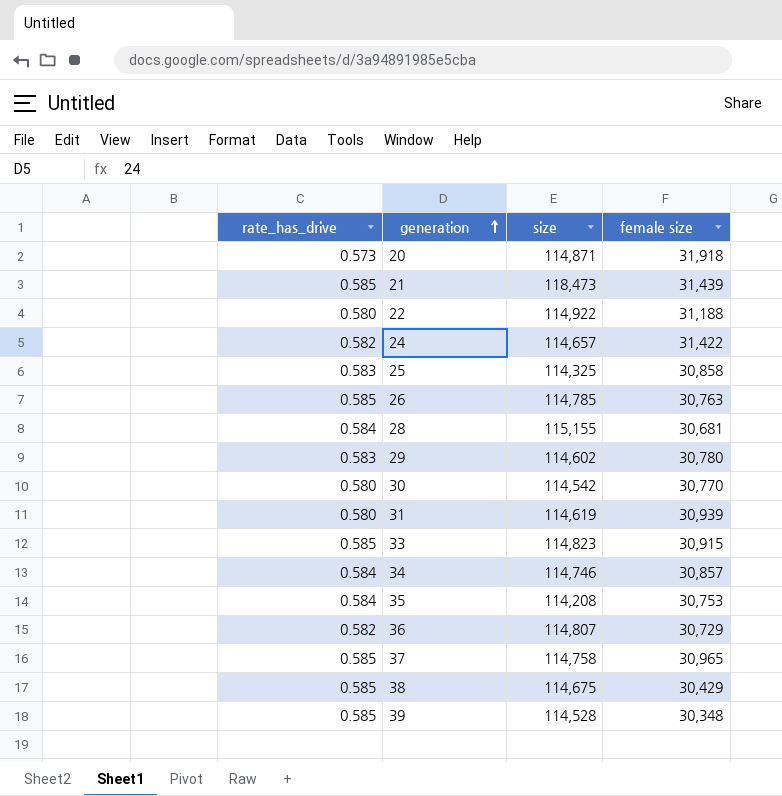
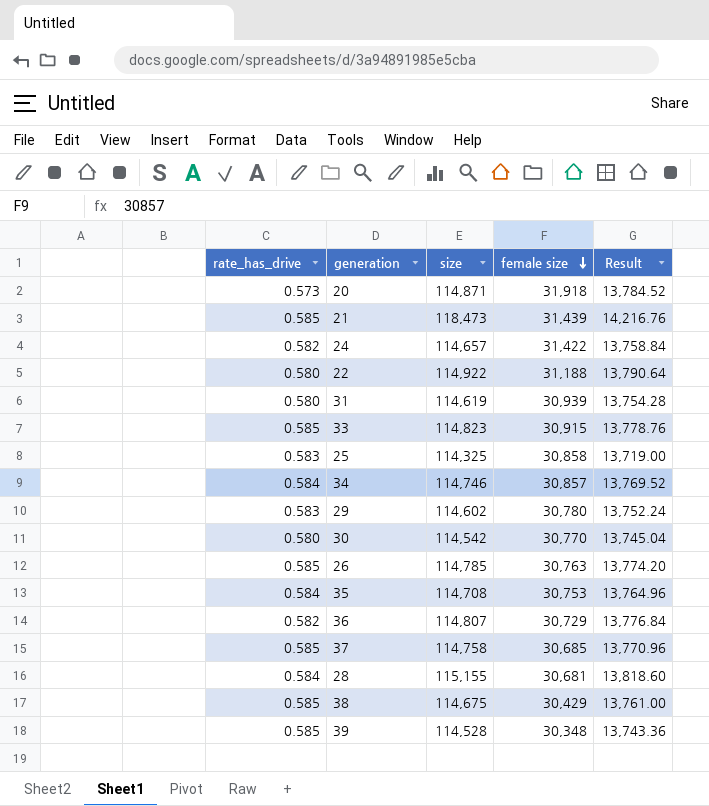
row order: generation ascending -> female size descending
column Result | formula: none -> [size] * 0.12
35 | size: 114,208 -> 114,708
37 | female size: 30,965 -> 30,685

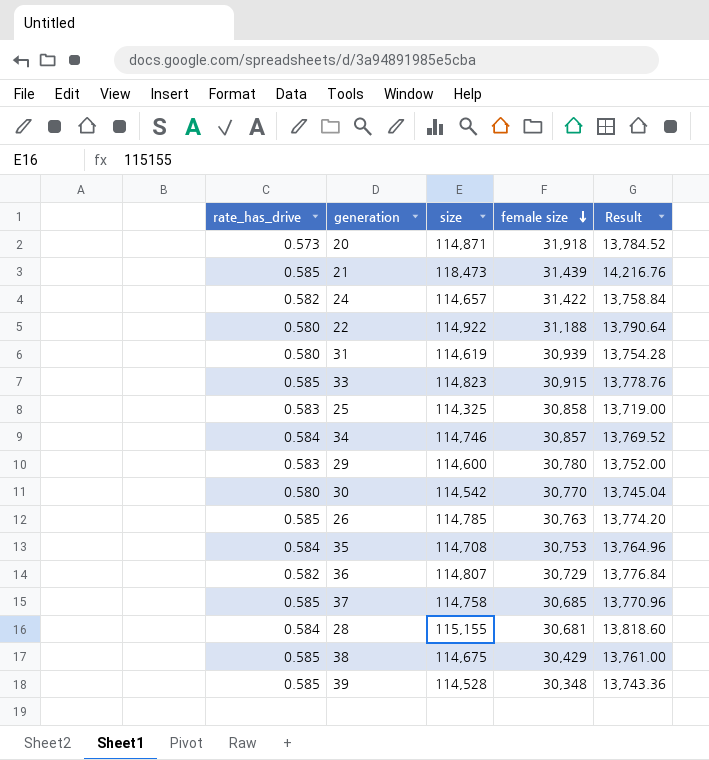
29 | size: 114,602 -> 114,600
29 | Result: 13,752.24 -> 13,752.00

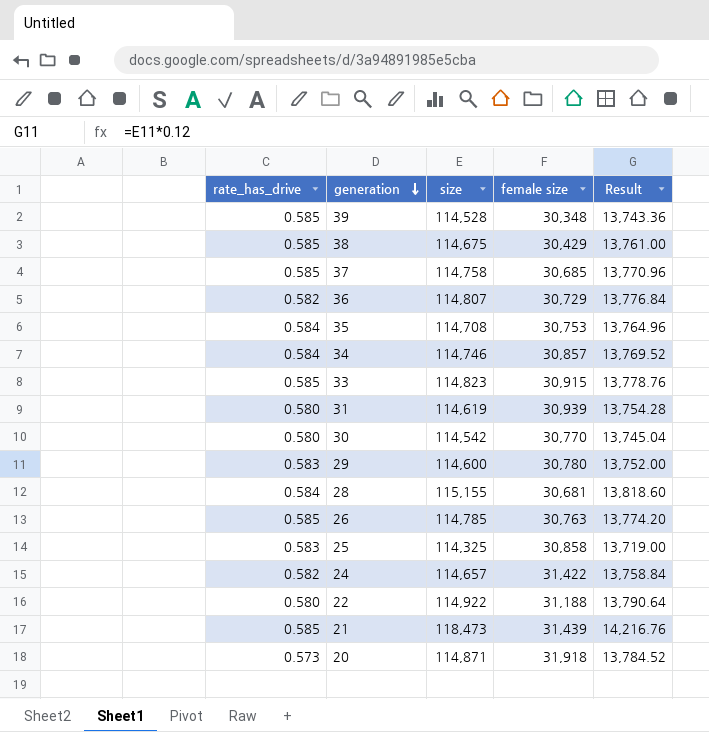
row order: female size descending -> generation descending

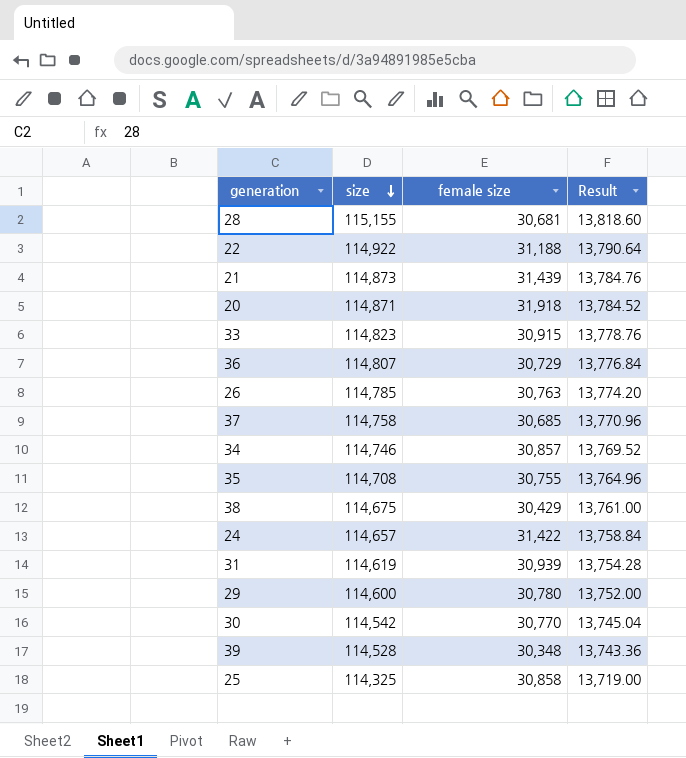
row order: generation descending -> size descending
column rate_has_drive | position: 1 -> none
21 | size: 118,473 -> 114,873
21 | Result: 14,216.76 -> 13,784.76
35 | female size: 30,753 -> 30,755

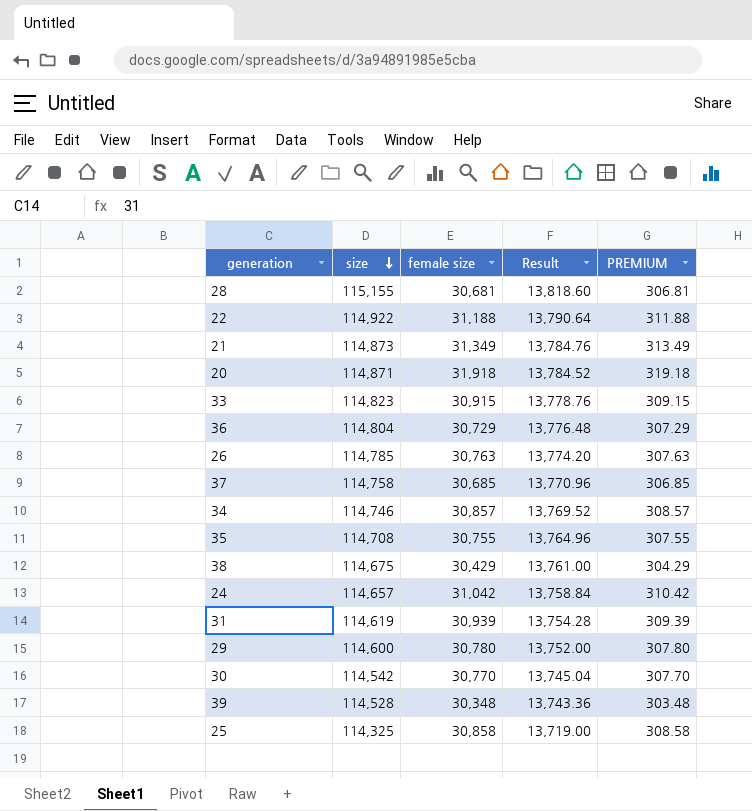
column PREMIUM | formula: none -> [female size] * 0.01
21 | female size: 31,439 -> 31,349
36 | size: 114,807 -> 114,804
36 | Result: 13,776.84 -> 13,776.48
24 | female size: 31,422 -> 31,042

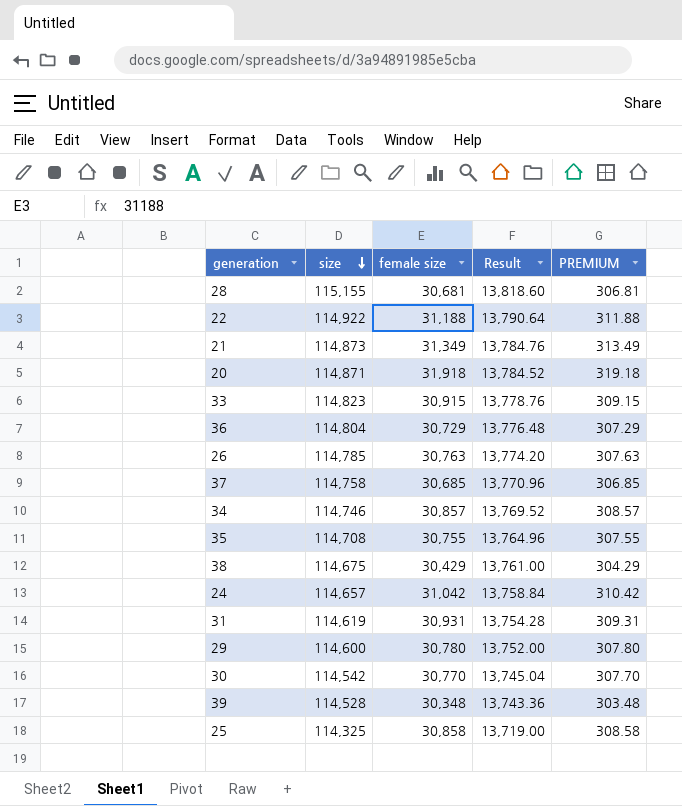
31 | female size: 30,939 -> 30,931
31 | PREMIUM: 309.39 -> 309.31

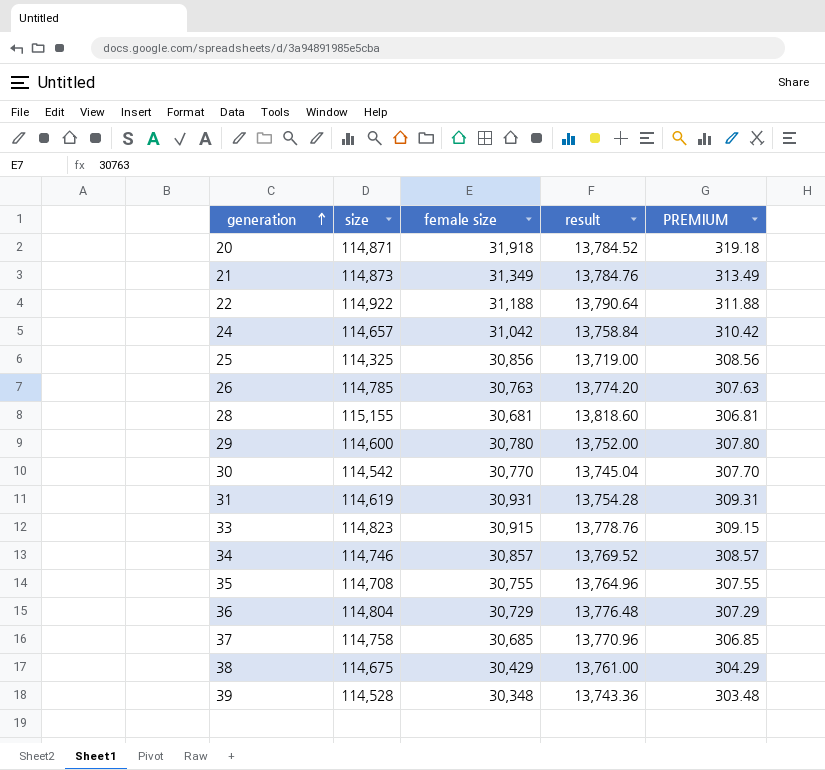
row order: size descending -> generation ascending
column name: Result -> result
25 | female size: 30,858 -> 30,856
25 | PREMIUM: 308.58 -> 308.56

